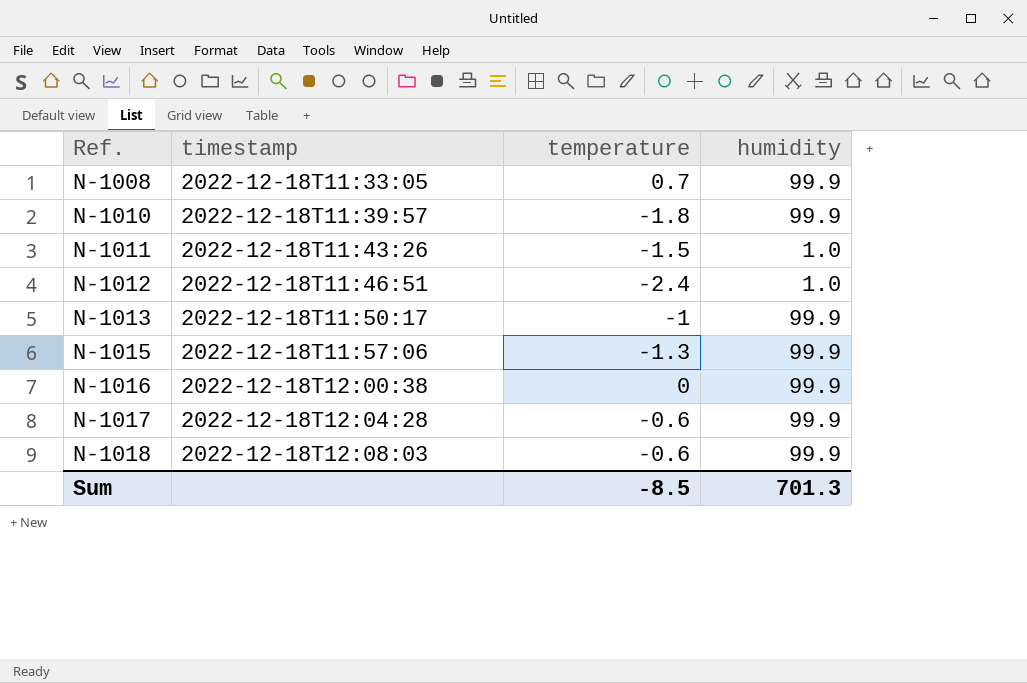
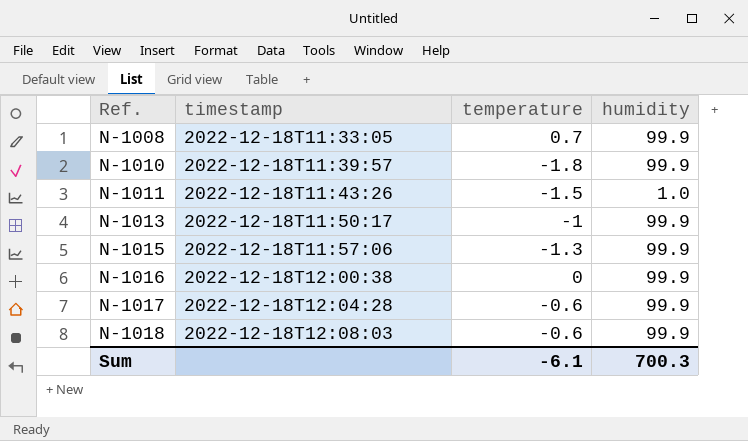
row N-1012: 2022-12-18T11:46:51 | -2.4 | 1.0 -> none
Sum | temperature: -8.5 -> -6.1
Sum | humidity: 701.3 -> 700.3

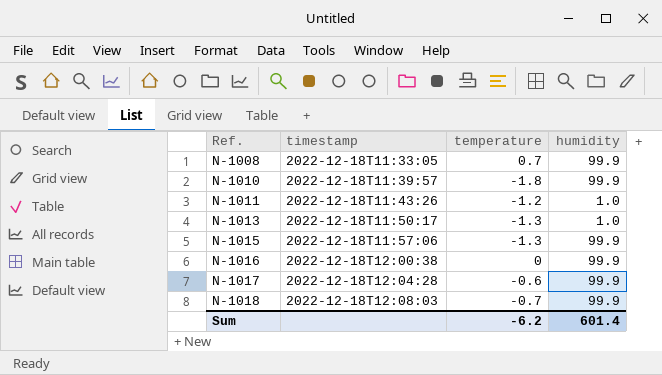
N-1011 | temperature: -1.5 -> -1.2
N-1013 | temperature: -1 -> -1.3
N-1013 | humidity: 99.9 -> 1.0
N-1018 | temperature: -0.6 -> -0.7
Sum | temperature: -6.1 -> -6.2
Sum | humidity: 700.3 -> 601.4

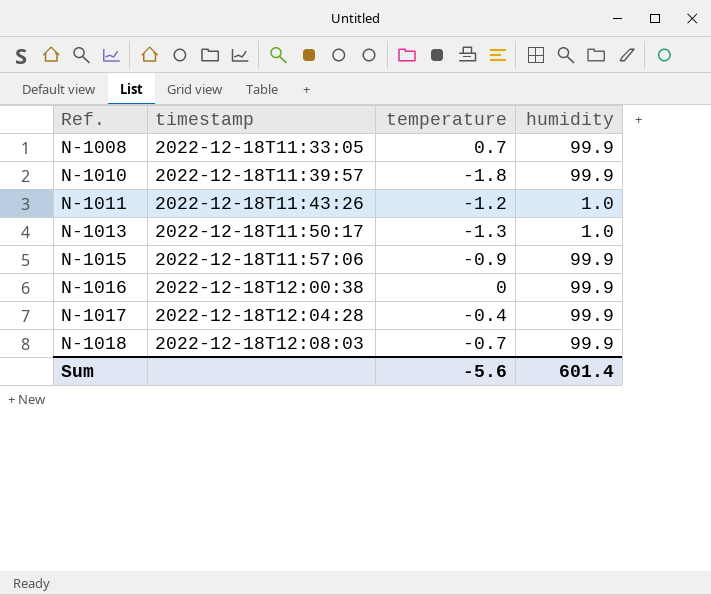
N-1015 | temperature: -1.3 -> -0.9
N-1017 | temperature: -0.6 -> -0.4
Sum | temperature: -6.2 -> -5.6

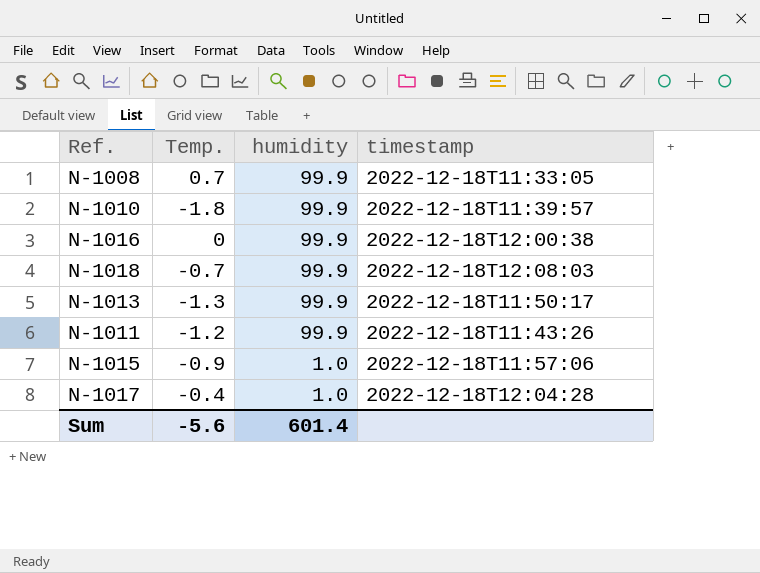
row order: Ref. ascending -> humidity descending
column name: temperature -> Temp.
column timestamp | position: 2 -> 4
N-1013 | humidity: 1.0 -> 99.9
N-1011 | humidity: 1.0 -> 99.9
N-1015 | humidity: 99.9 -> 1.0
N-1017 | humidity: 99.9 -> 1.0

